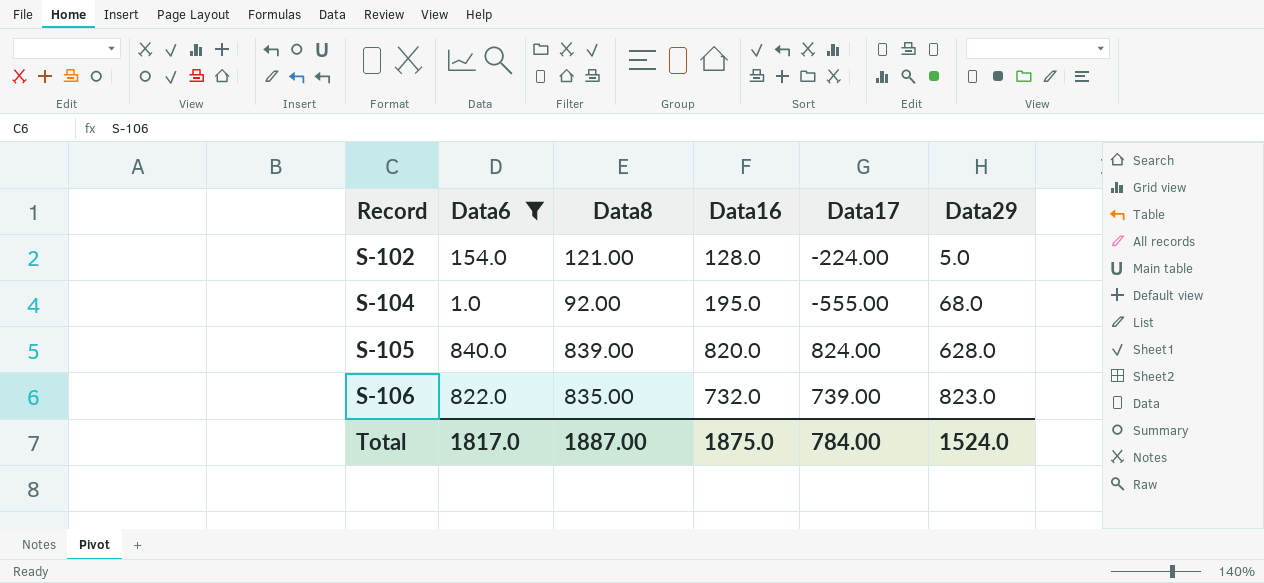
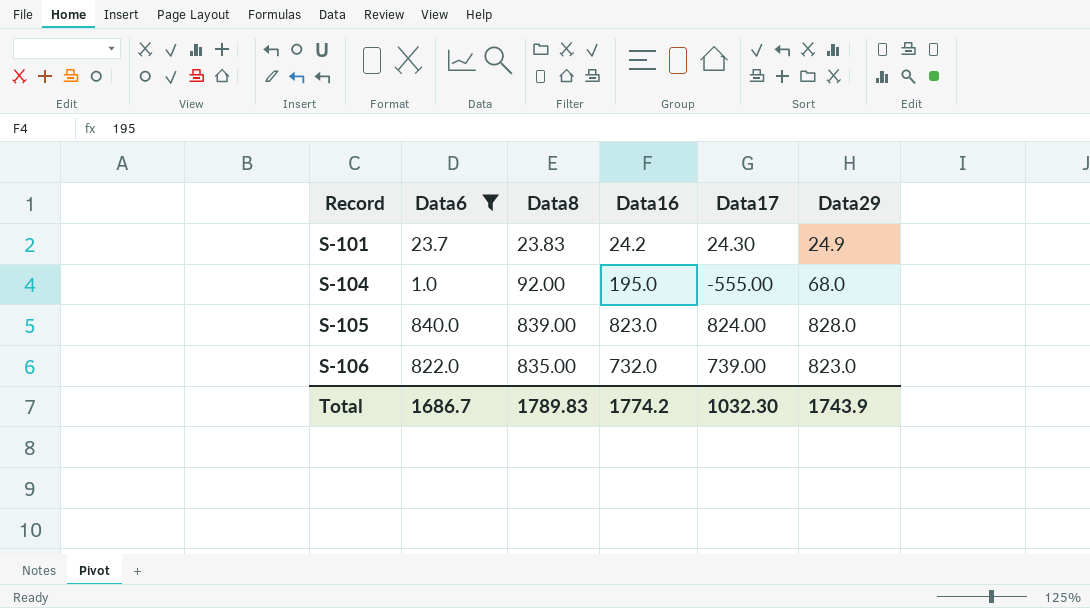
row S-102: 154.0 | 121.00 | 128.0 | -224.00 | 5.0 -> none
row S-101: none -> 23.7 | 23.83 | 24.2 | 24.30 | 24.9
S-105 | Data16: 820.0 -> 823.0
S-105 | Data29: 628.0 -> 828.0
Total | Data6: 1817.0 -> 1686.7
Total | Data8: 1887.00 -> 1789.83
Total | Data16: 1875.0 -> 1774.2
Total | Data17: 784.00 -> 1032.30
Total | Data29: 1524.0 -> 1743.9

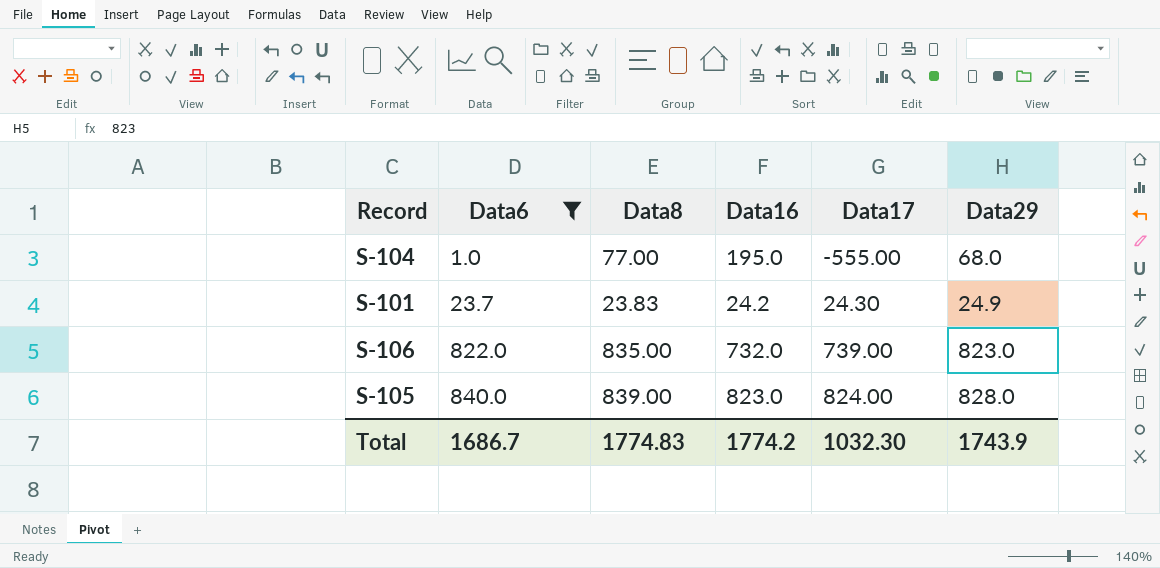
row order: Record ascending -> Data6 ascending
S-104 | Data8: 92.00 -> 77.00
Total | Data8: 1789.83 -> 1774.83

